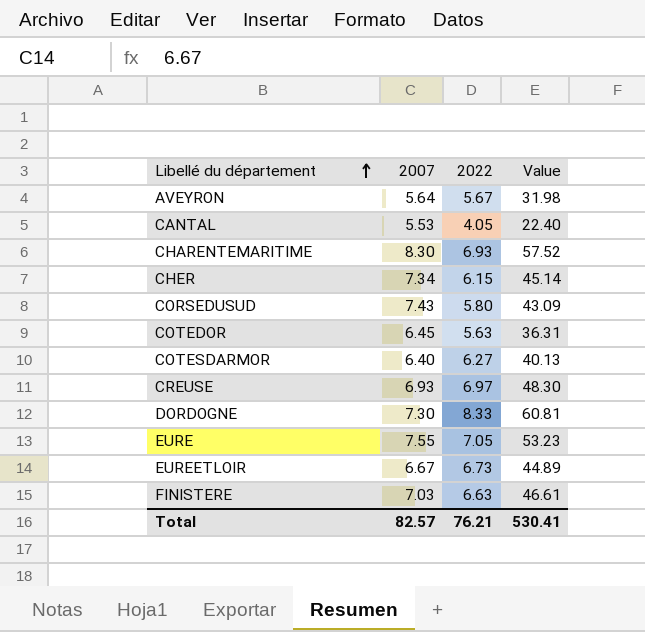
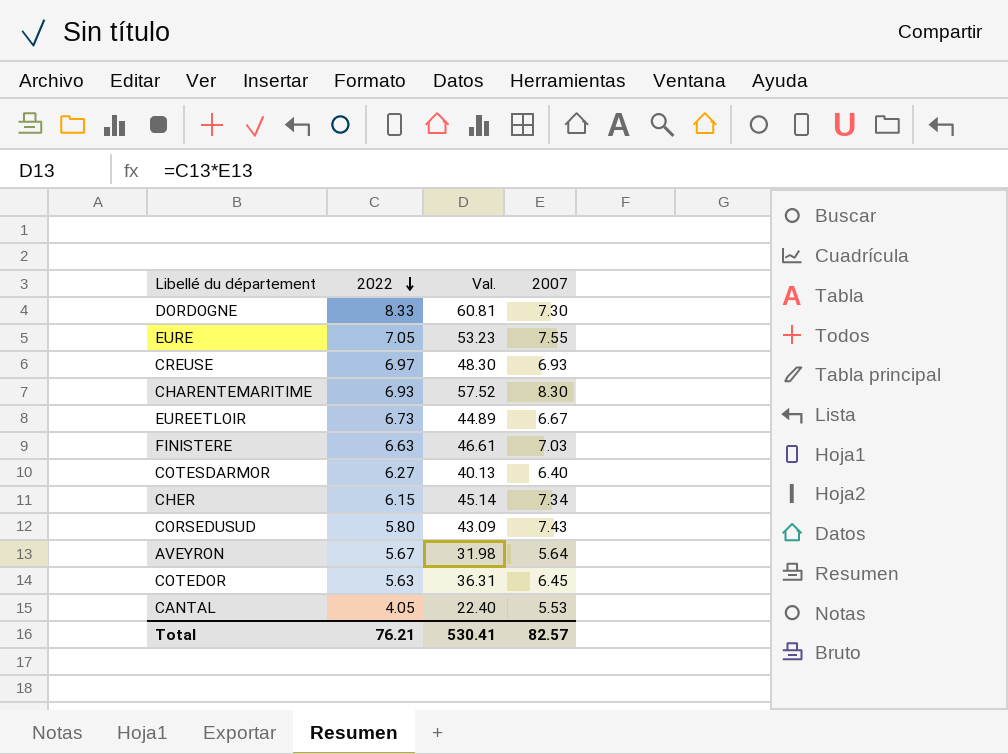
row order: Libellé du département ascending -> 2022 descending
column name: Value -> Val.
column 2007 | position: 2 -> 4

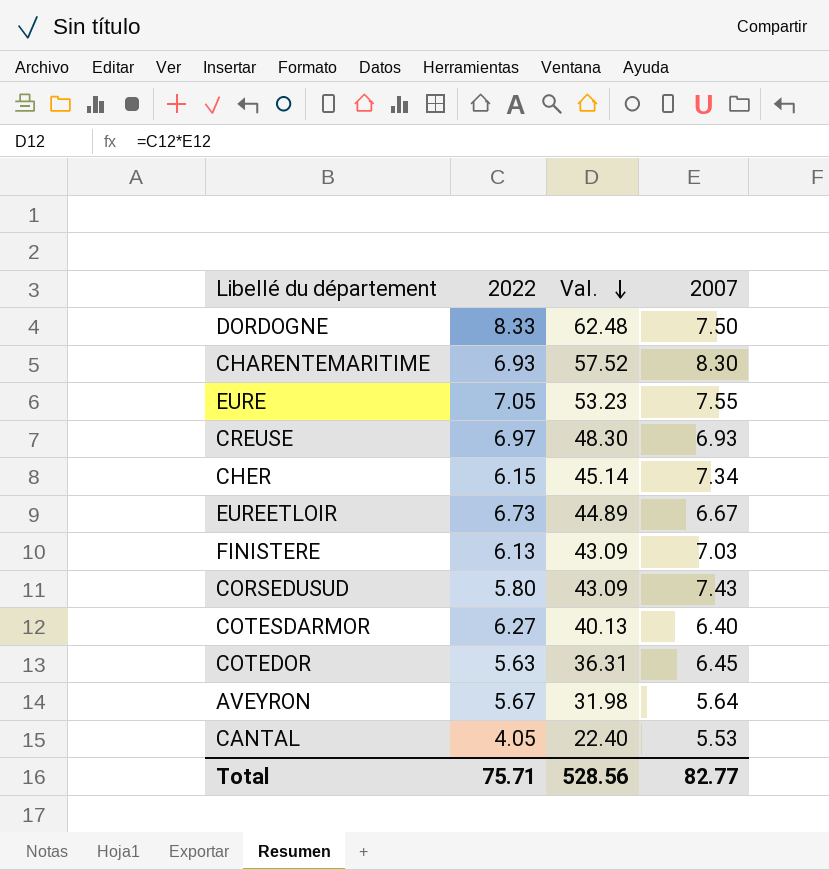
row order: 2022 descending -> Val. descending
DORDOGNE | Val.: 60.81 -> 62.48
DORDOGNE | 2007: 7.30 -> 7.50
FINISTERE | 2022: 6.63 -> 6.13
FINISTERE | Val.: 46.61 -> 43.09
Total | 2022: 76.21 -> 75.71
Total | Val.: 530.41 -> 528.56
Total | 2007: 82.57 -> 82.77

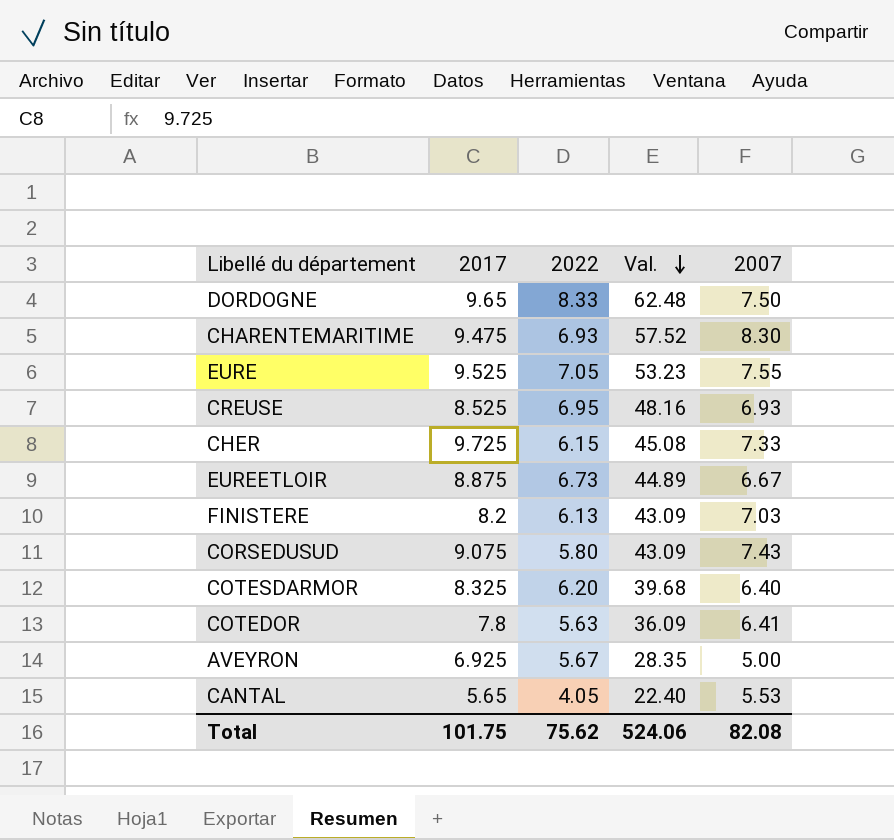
column 2017 | position: none -> 2
CREUSE | 2022: 6.97 -> 6.95
CREUSE | Val.: 48.30 -> 48.16
CHER | Val.: 45.14 -> 45.08
CHER | 2007: 7.34 -> 7.33
COTESDARMOR | 2022: 6.27 -> 6.20
COTESDARMOR | Val.: 40.13 -> 39.68
COTEDOR | Val.: 36.31 -> 36.09
COTEDOR | 2007: 6.45 -> 6.41
AVEYRON | Val.: 31.98 -> 28.35
AVEYRON | 2007: 5.64 -> 5.00
Total | 2022: 75.71 -> 75.62
Total | Val.: 528.56 -> 524.06
Total | 2007: 82.77 -> 82.08

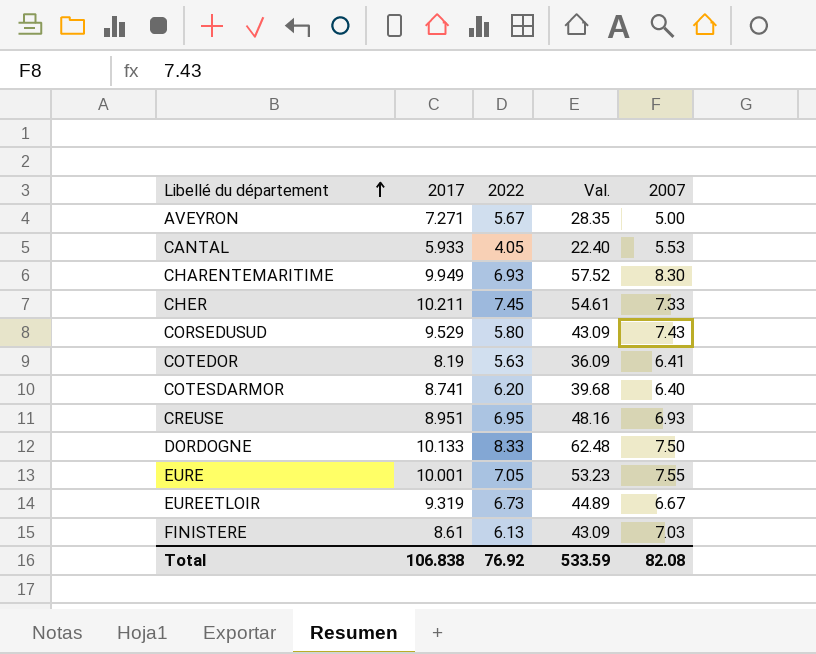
row order: Val. descending -> Libellé du département ascending
AVEYRON | 2017: 6.925 -> 7.271
CANTAL | 2017: 5.65 -> 5.933
CHARENTEMARITIME | 2017: 9.475 -> 9.949
CHER | 2017: 9.725 -> 10.211
CHER | 2022: 6.15 -> 7.45
CHER | Val.: 45.08 -> 54.61
CORSEDUSUD | 2017: 9.075 -> 9.529
COTEDOR | 2017: 7.8 -> 8.19
COTESDARMOR | 2017: 8.325 -> 8.741
CREUSE | 2017: 8.525 -> 8.951
DORDOGNE | 2017: 9.65 -> 10.133
EURE | 2017: 9.525 -> 10.001
EUREETLOIR | 2017: 8.875 -> 9.319
FINISTERE | 2017: 8.2 -> 8.61
Total | 2017: 101.75 -> 106.838
Total | 2022: 75.62 -> 76.92
Total | Val.: 524.06 -> 533.59

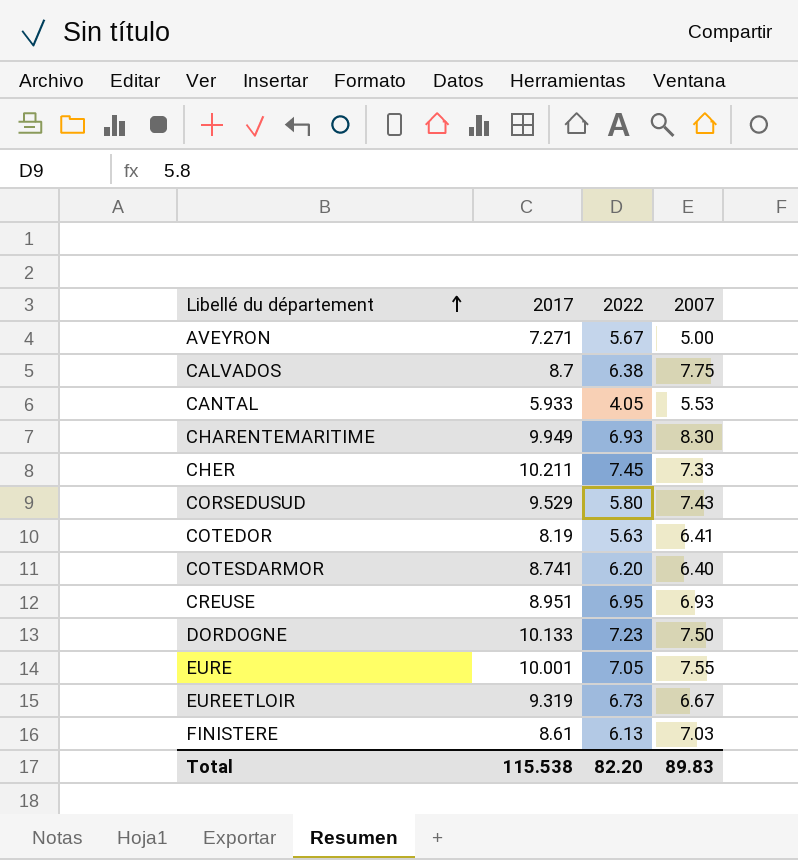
column Val. | formula: [2022] * [2007] -> none
row CALVADOS: none -> 8.7 | 6.38 | 7.75
DORDOGNE | 2022: 8.33 -> 7.23
Total | 2017: 106.838 -> 115.538
Total | 2022: 76.92 -> 82.20
Total | 2007: 82.08 -> 89.83

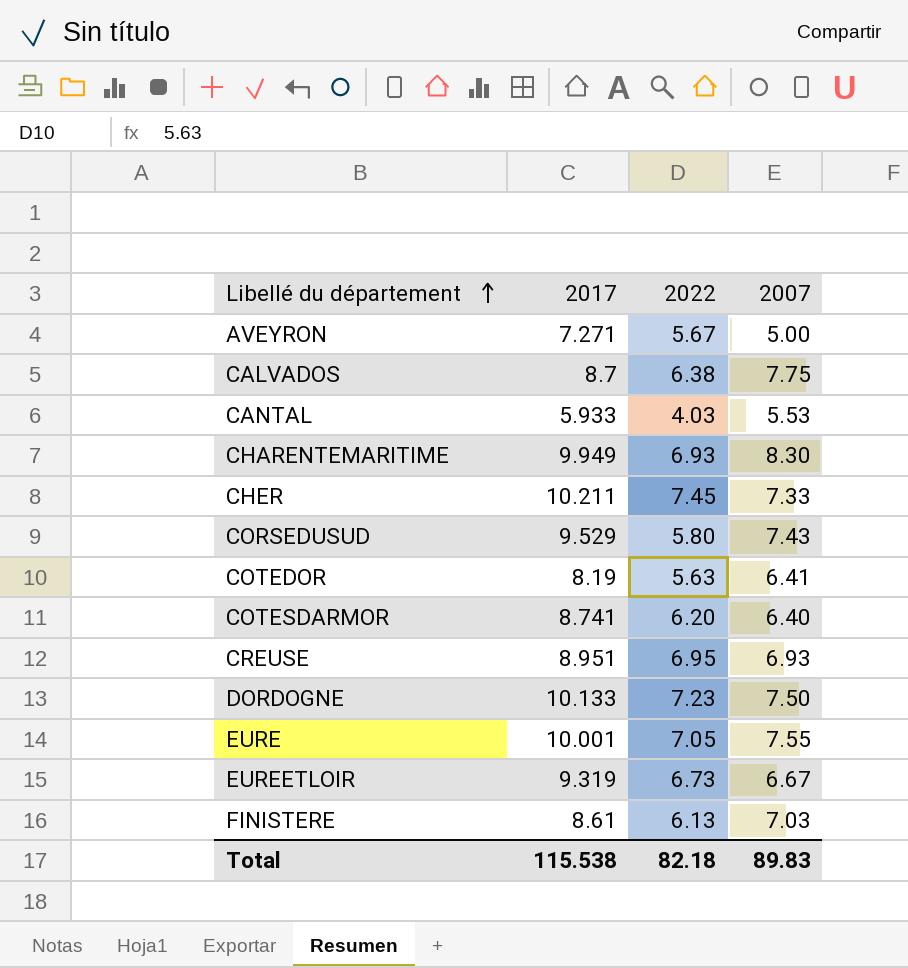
CANTAL | 2022: 4.05 -> 4.03
Total | 2022: 82.20 -> 82.18

